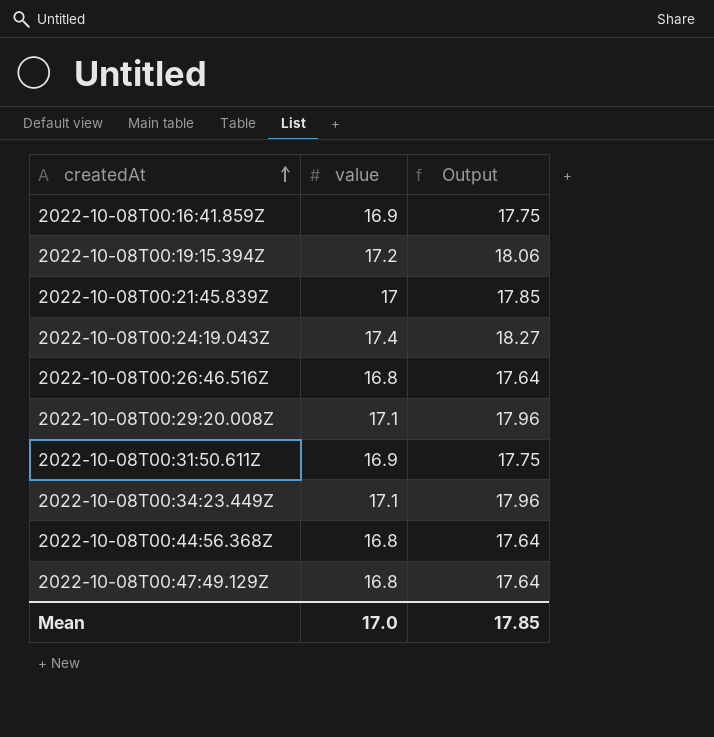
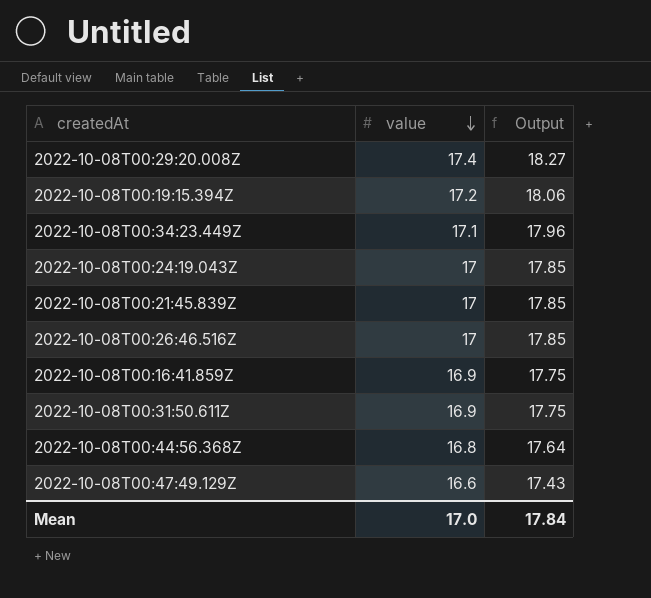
row order: createdAt ascending -> value descending
2022-10-08T00:29:20.008Z | value: 17.1 -> 17.4
2022-10-08T00:29:20.008Z | Output: 17.96 -> 18.27
2022-10-08T00:24:19.043Z | value: 17.4 -> 17
2022-10-08T00:24:19.043Z | Output: 18.27 -> 17.85
2022-10-08T00:26:46.516Z | value: 16.8 -> 17
2022-10-08T00:26:46.516Z | Output: 17.64 -> 17.85
2022-10-08T00:47:49.129Z | value: 16.8 -> 16.6
2022-10-08T00:47:49.129Z | Output: 17.64 -> 17.43
Mean | Output: 17.85 -> 17.84

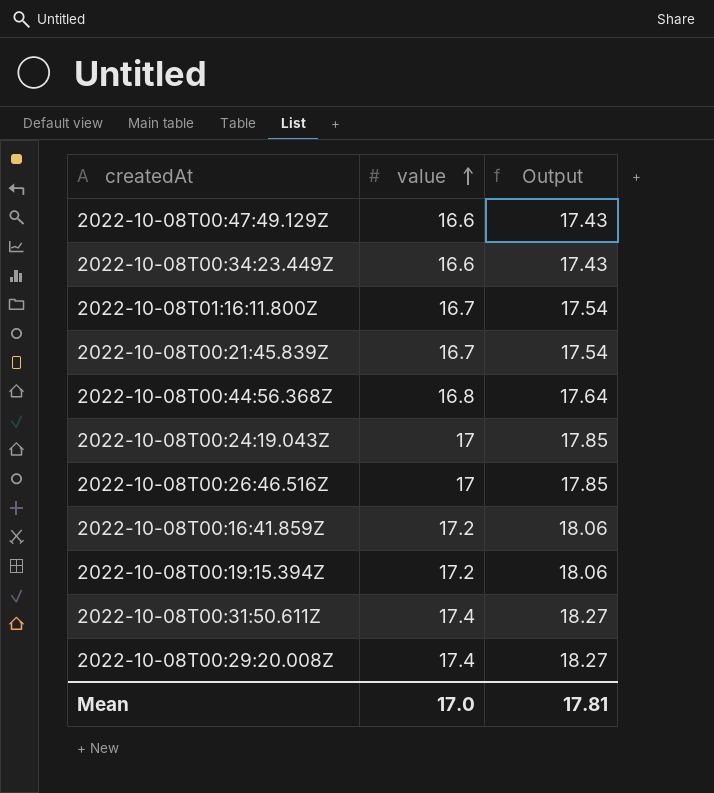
row order: value descending -> value ascending
2022-10-08T00:34:23.449Z | value: 17.1 -> 16.6
2022-10-08T00:34:23.449Z | Output: 17.96 -> 17.43
row 2022-10-08T01:16:11.800Z: none -> 16.7 | 17.54
2022-10-08T00:21:45.839Z | value: 17 -> 16.7
2022-10-08T00:21:45.839Z | Output: 17.85 -> 17.54
2022-10-08T00:16:41.859Z | value: 16.9 -> 17.2
2022-10-08T00:16:41.859Z | Output: 17.75 -> 18.06
2022-10-08T00:31:50.611Z | value: 16.9 -> 17.4
2022-10-08T00:31:50.611Z | Output: 17.75 -> 18.27
Mean | Output: 17.84 -> 17.81

